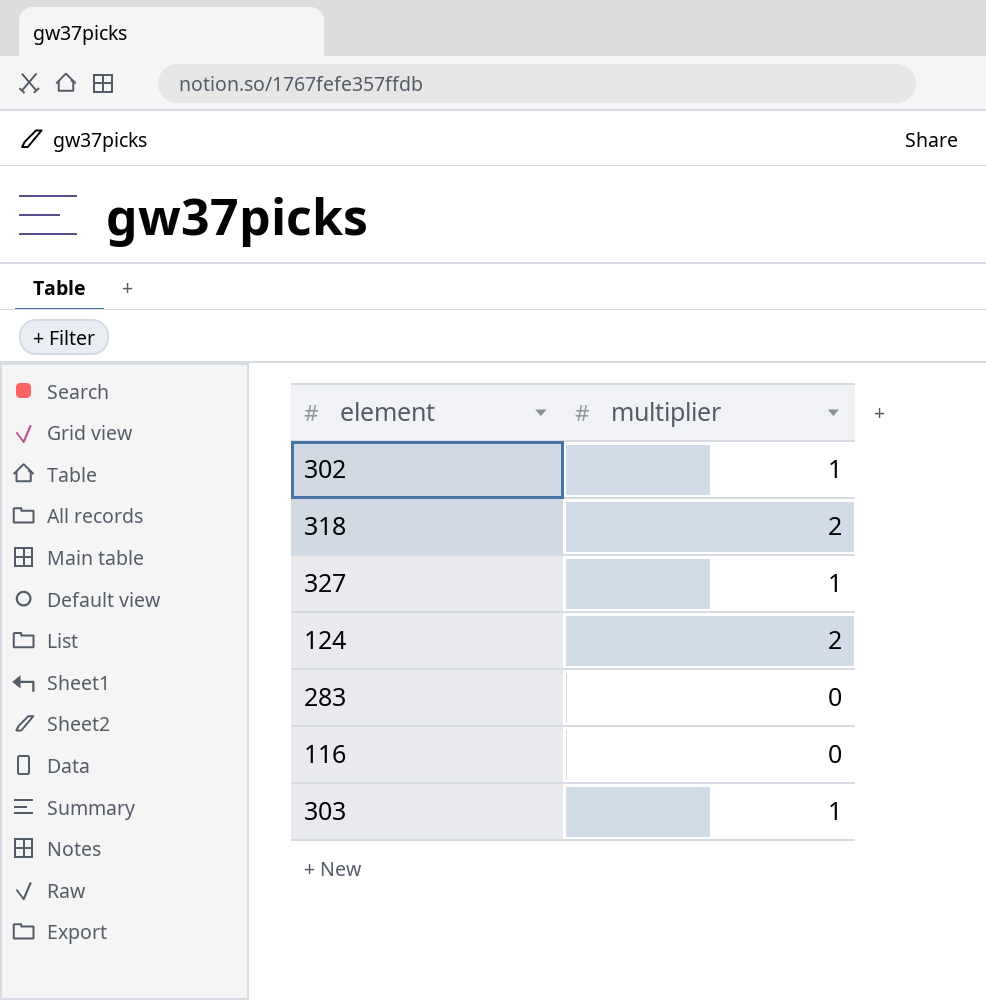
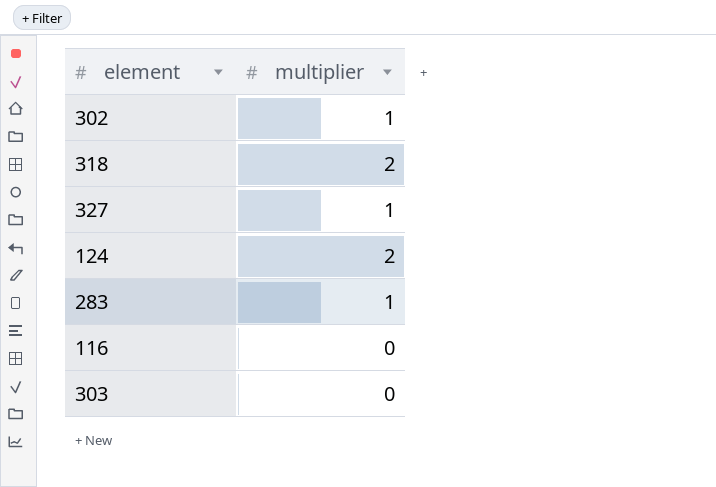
283 | multiplier: 0 -> 1
303 | multiplier: 1 -> 0

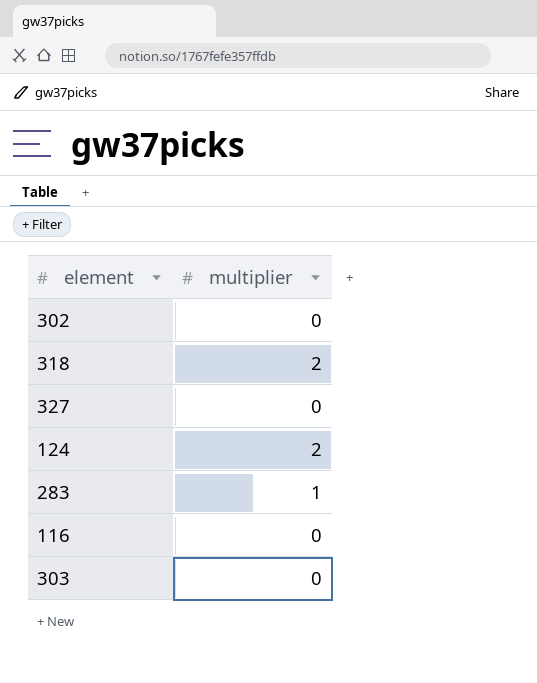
302 | multiplier: 1 -> 0
327 | multiplier: 1 -> 0

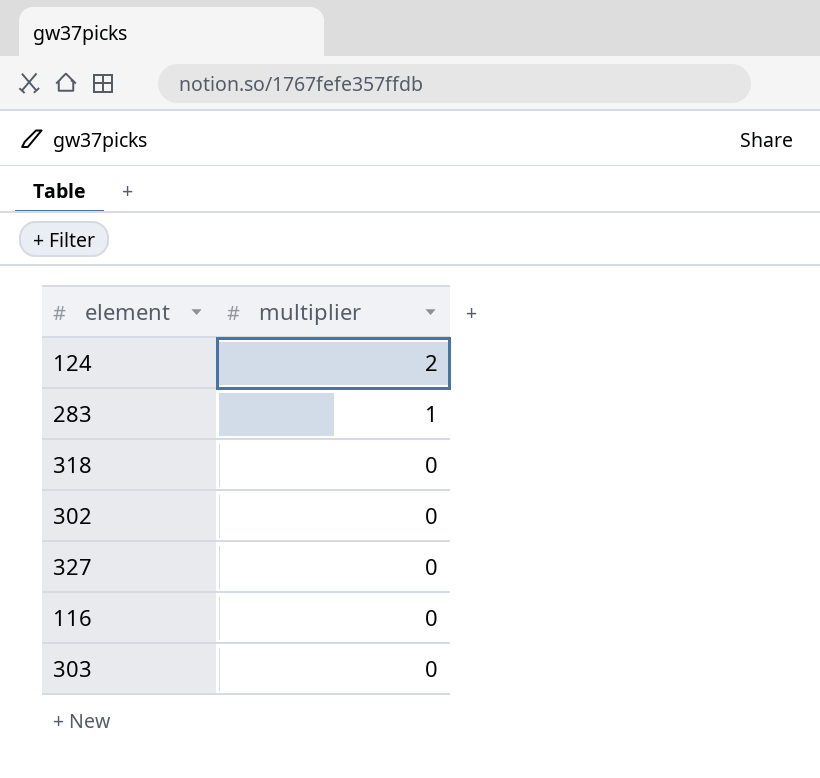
row order: none -> multiplier descending
318 | multiplier: 2 -> 0

